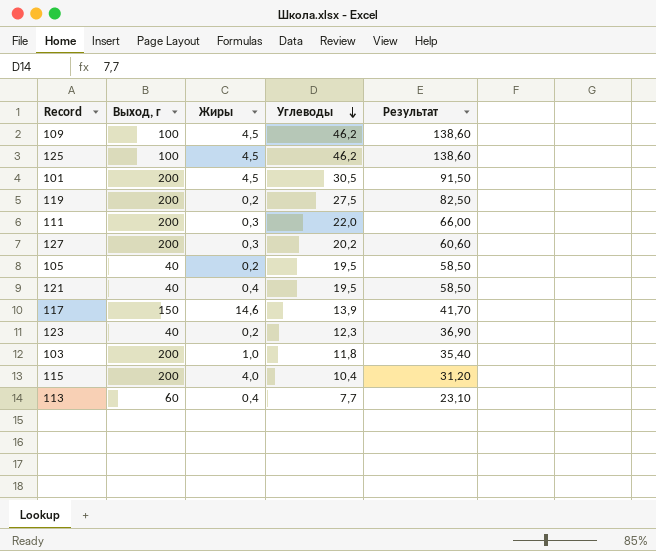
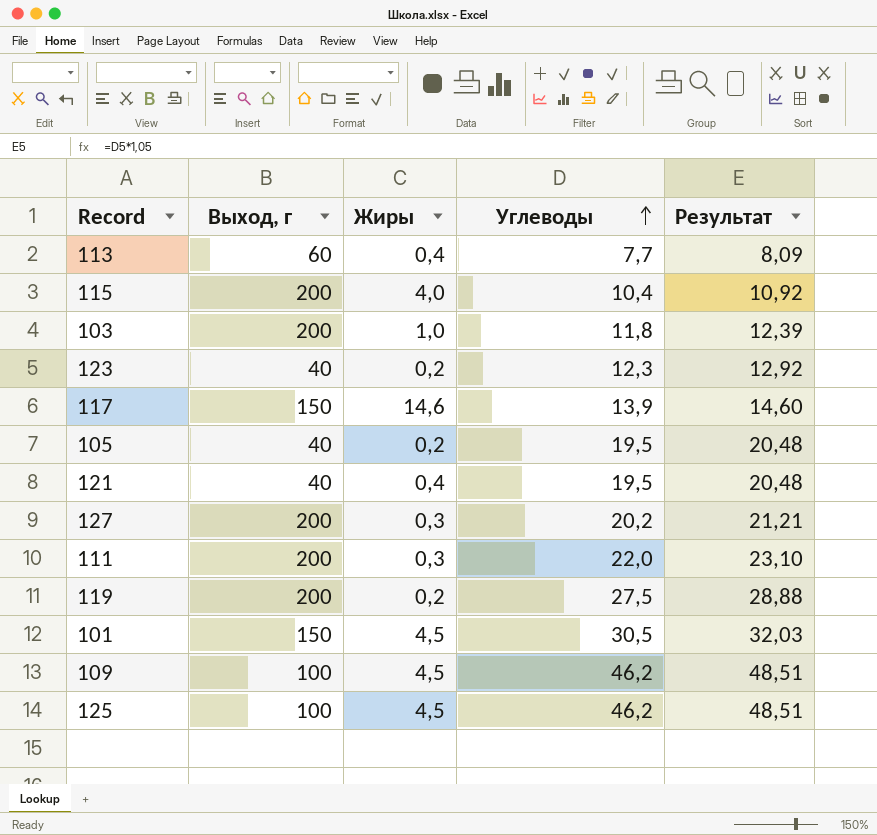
row order: Углеводы descending -> Углеводы ascending
column Результат | formula: [Углеводы] * 3 -> [Углеводы] * 1,05
101 | Выход, г: 200 -> 150

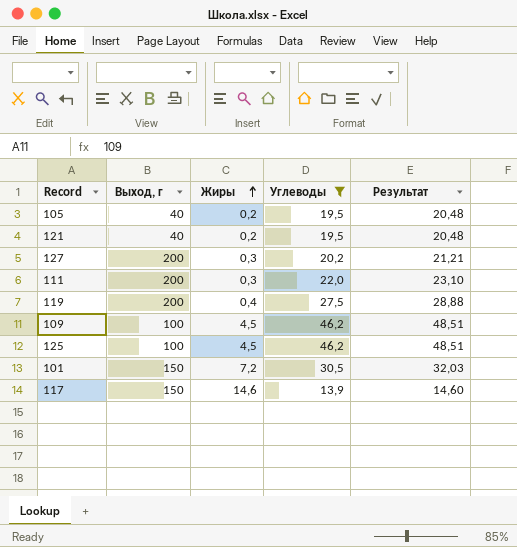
filter: none -> Углеводы >= 13,9
row order: Углеводы ascending -> Жиры ascending
121 | Жиры: 0,4 -> 0,2
119 | Жиры: 0,2 -> 0,4
101 | Жиры: 4,5 -> 7,2

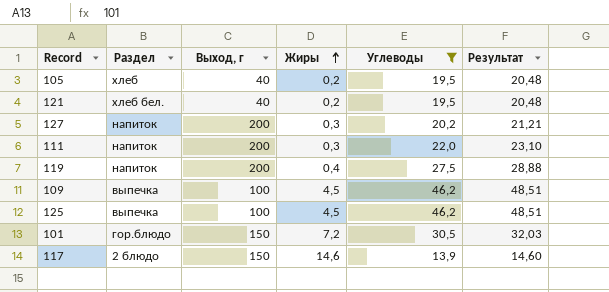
column Раздел | position: none -> 2

